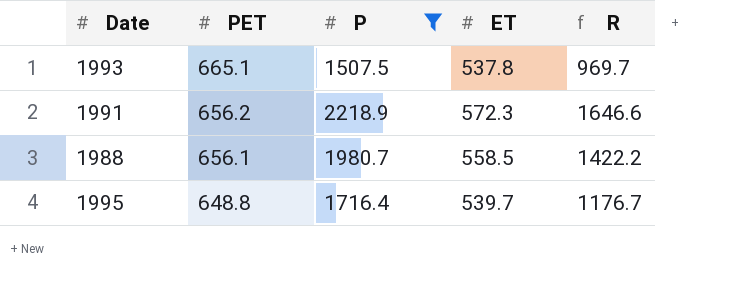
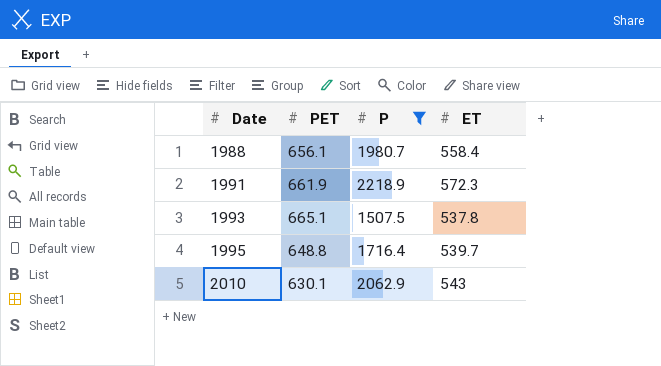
row order: PET descending -> Date ascending
column R | formula: [P] - [ET] -> none
1988 | ET: 558.5 -> 558.4
1991 | PET: 656.2 -> 661.9
row 2010: none -> 630.1 | 2062.9 | 543

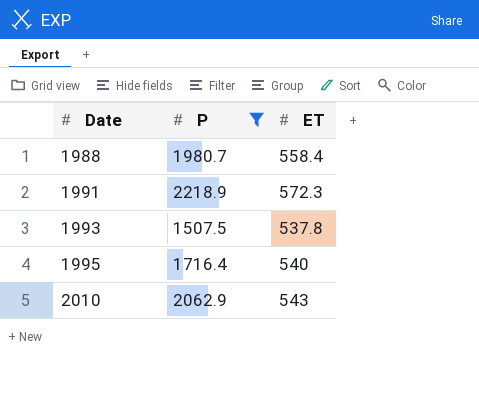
column PET | position: 2 -> none
1995 | ET: 539.7 -> 540

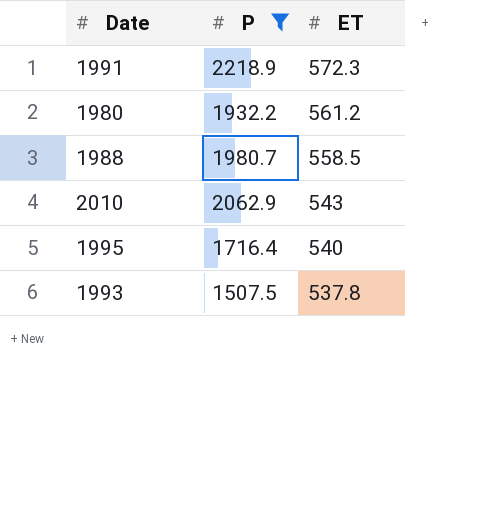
row order: Date ascending -> ET descending
row 1980: none -> 1932.2 | 561.2
1988 | ET: 558.4 -> 558.5

